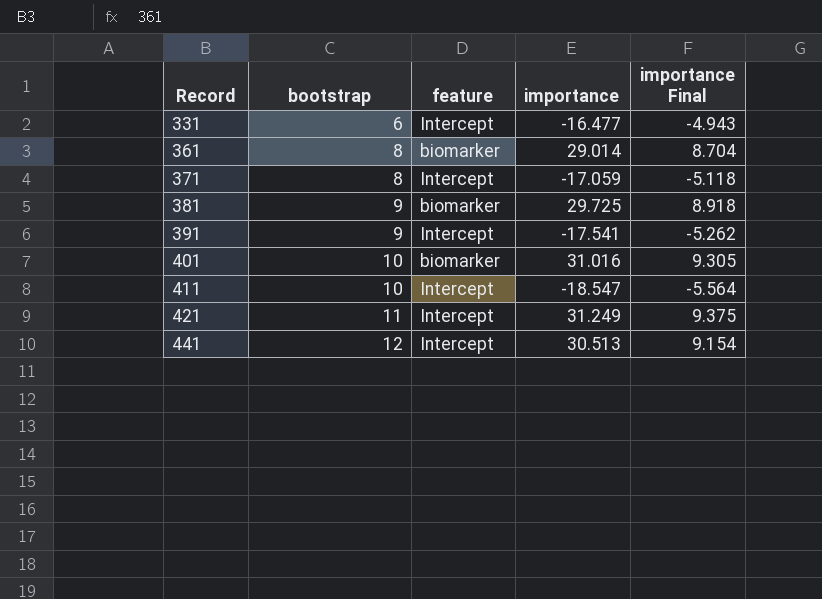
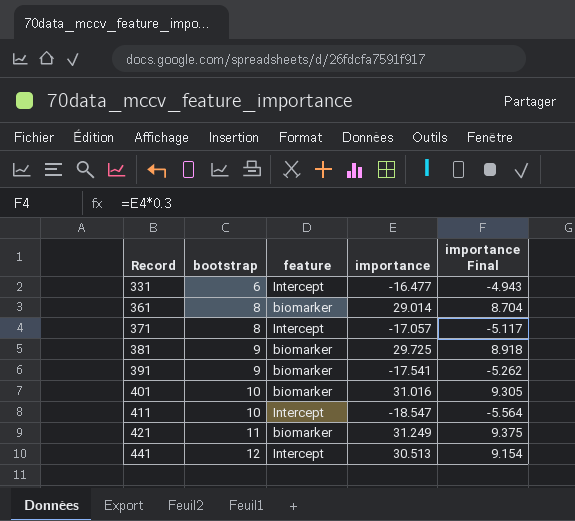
371 | importance: -17.059 -> -17.057
371 | importance Final: -5.118 -> -5.117
391 | feature: Intercept -> biomarker
421 | feature: Intercept -> biomarker

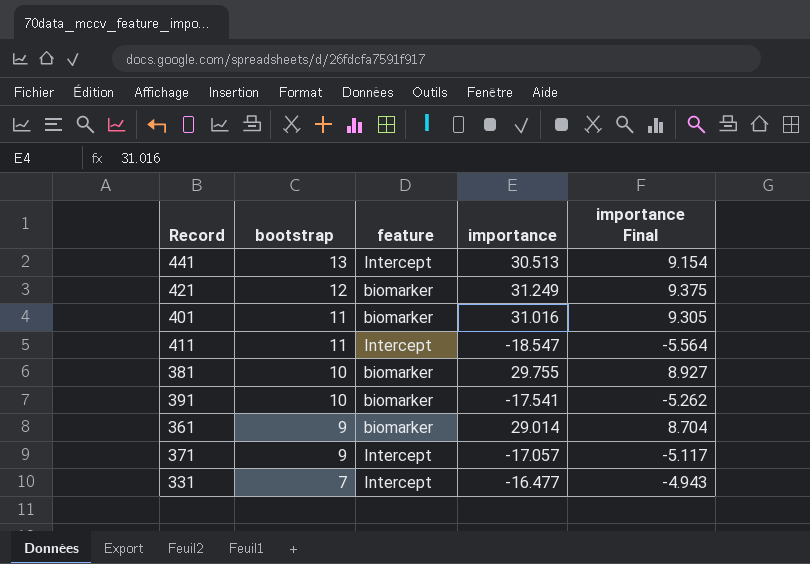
row order: Record ascending -> bootstrap descending
441 | bootstrap: 12 -> 13
421 | bootstrap: 11 -> 12
401 | bootstrap: 10 -> 11
411 | bootstrap: 10 -> 11
381 | bootstrap: 9 -> 10
381 | importance: 29.725 -> 29.755
381 | importance Final: 8.918 -> 8.927
391 | bootstrap: 9 -> 10
361 | bootstrap: 8 -> 9
371 | bootstrap: 8 -> 9
331 | bootstrap: 6 -> 7

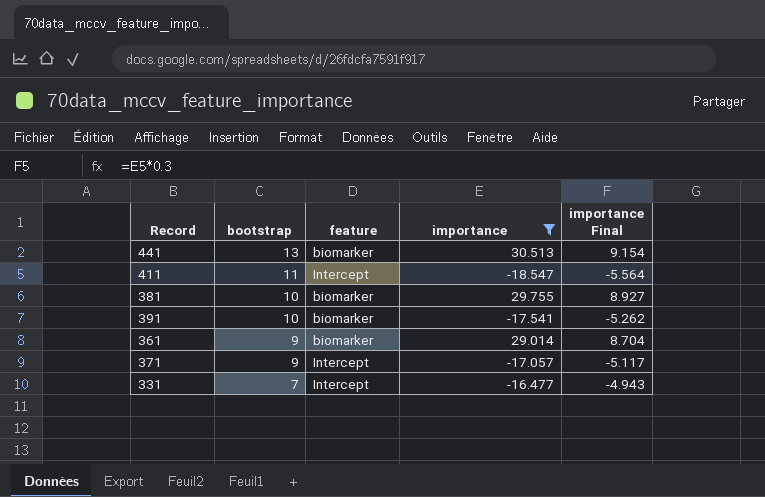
filter: none -> importance <= 30.513
441 | feature: Intercept -> biomarker

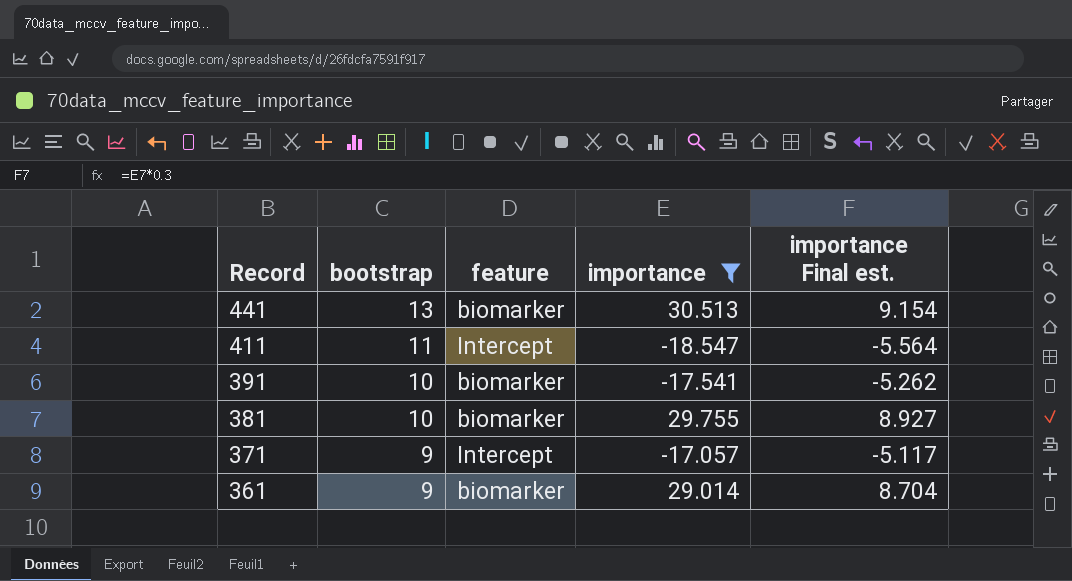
row order: bootstrap descending -> Record descending
column name: importance Final -> importance Final est.
row 331: 7 | Intercept | -16.477 | -4.943 -> none

